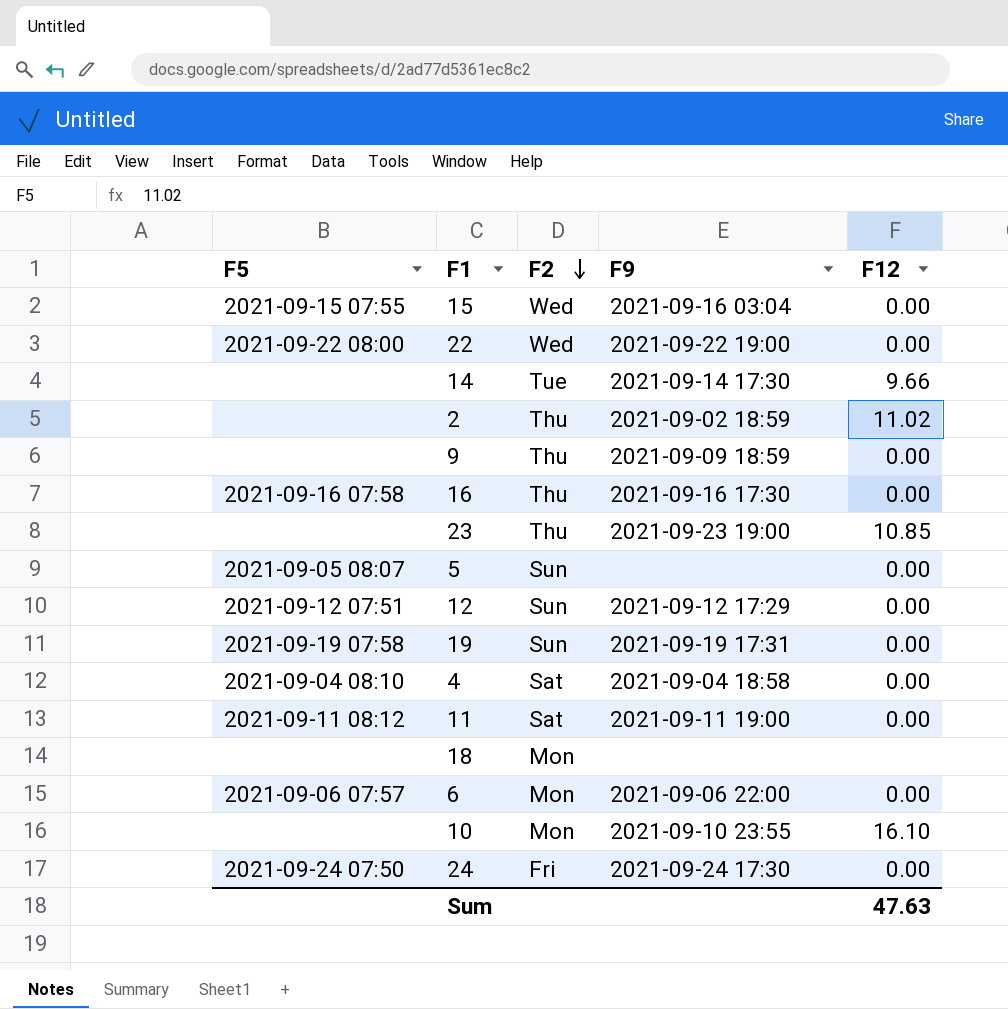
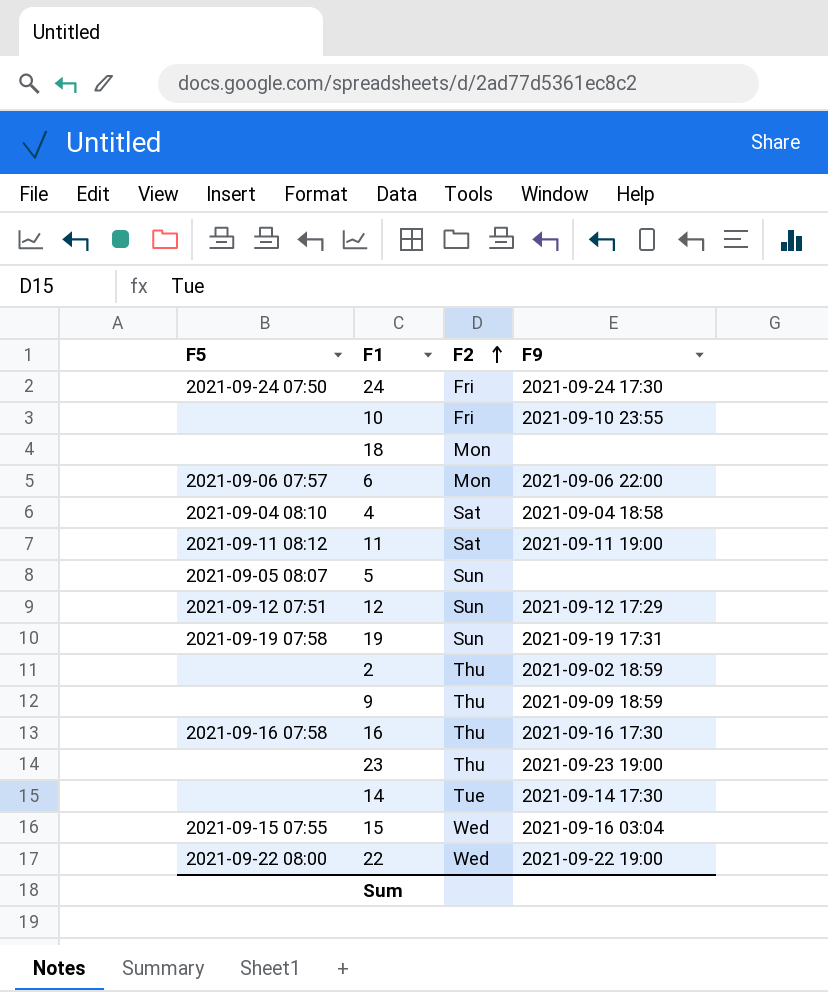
row order: F2 descending -> F2 ascending
column F12 | position: 5 -> none
10 | F2: Mon -> Fri

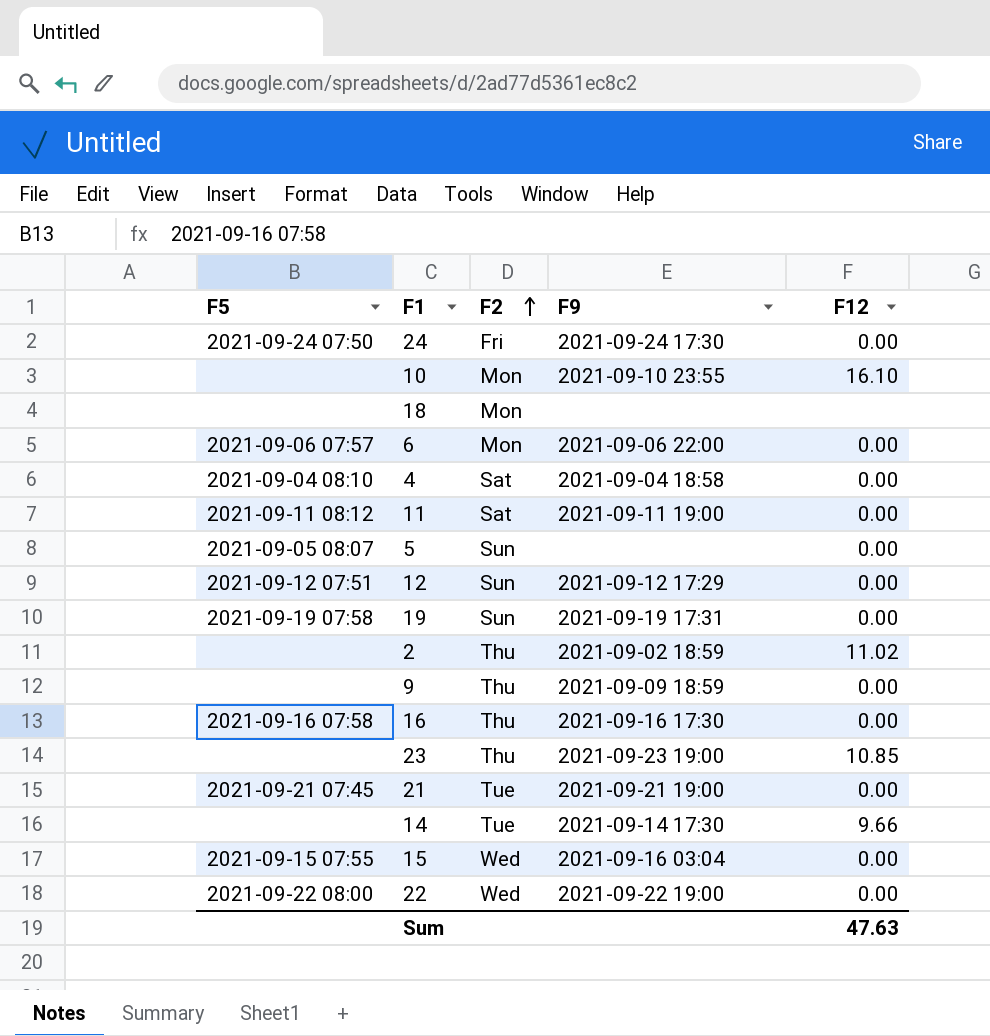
column F12 | position: none -> 5
10 | F2: Fri -> Mon
row 21: none -> 2021-09-21 07:45 | Tue | 2021-09-21 19:00 | 0.00

